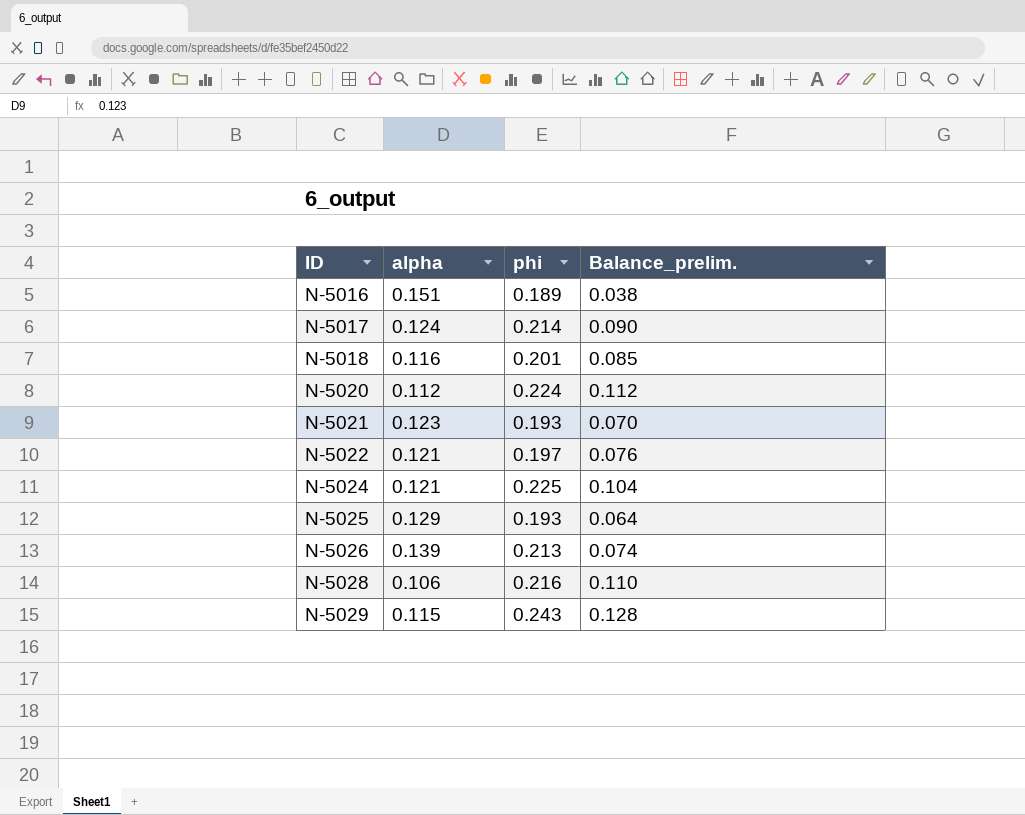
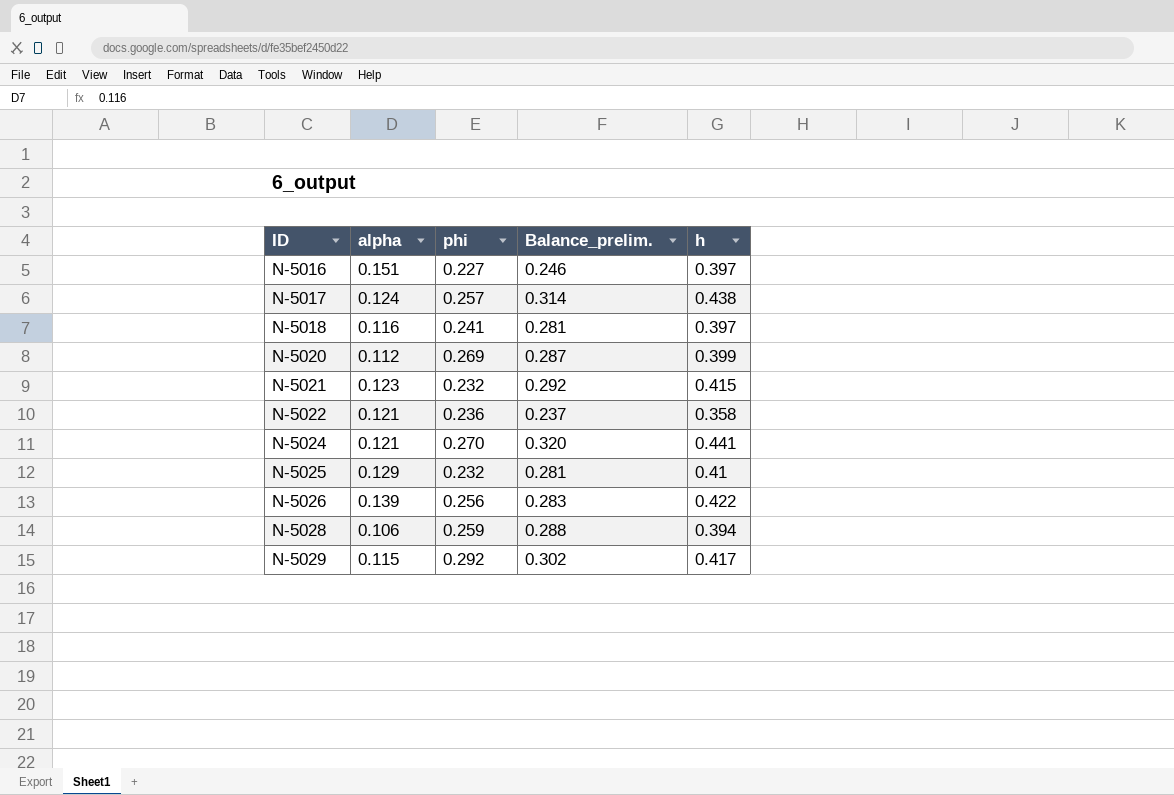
column Balance_prelim. | formula: [phi] - [alpha] -> [h] - [alpha]
column h | position: none -> 5
N-5016 | phi: 0.189 -> 0.227
N-5017 | phi: 0.214 -> 0.257
N-5018 | phi: 0.201 -> 0.241
N-5020 | phi: 0.224 -> 0.269
N-5021 | phi: 0.193 -> 0.232
N-5022 | phi: 0.197 -> 0.236
N-5024 | phi: 0.225 -> 0.270
N-5025 | phi: 0.193 -> 0.232
N-5026 | phi: 0.213 -> 0.256
N-5028 | phi: 0.216 -> 0.259
N-5029 | phi: 0.243 -> 0.292

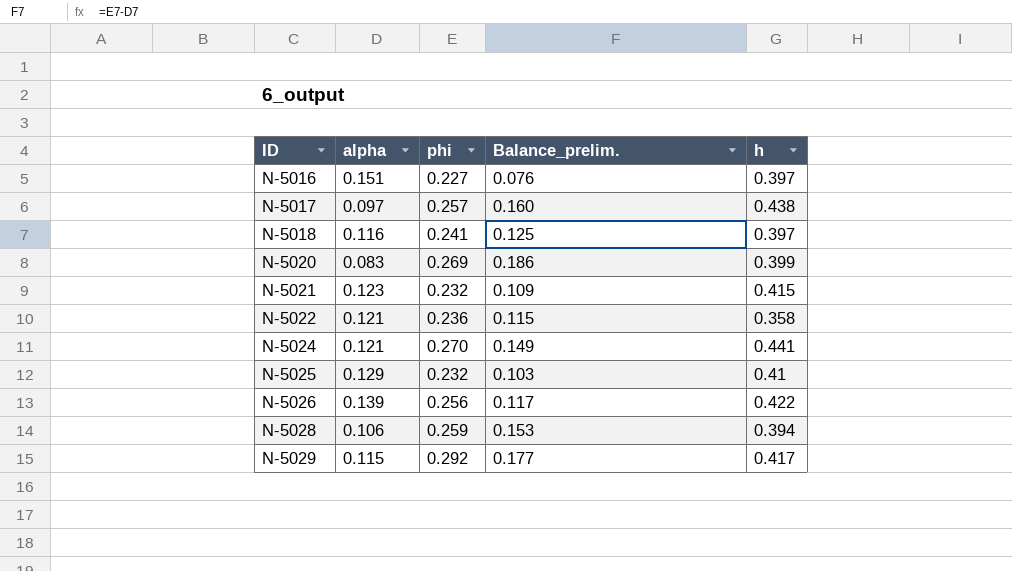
column Balance_prelim. | formula: [h] - [alpha] -> [phi] - [alpha]
N-5017 | alpha: 0.124 -> 0.097
N-5020 | alpha: 0.112 -> 0.083

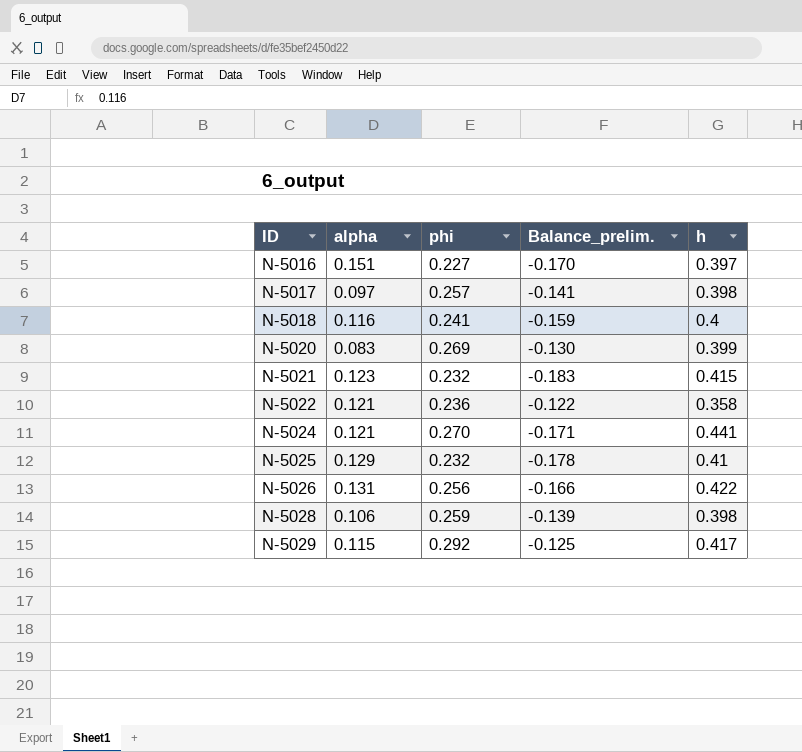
column Balance_prelim. | formula: [phi] - [alpha] -> [phi] - [h]
N-5017 | h: 0.438 -> 0.398
N-5018 | h: 0.397 -> 0.4
N-5026 | alpha: 0.139 -> 0.131
N-5028 | h: 0.394 -> 0.398

